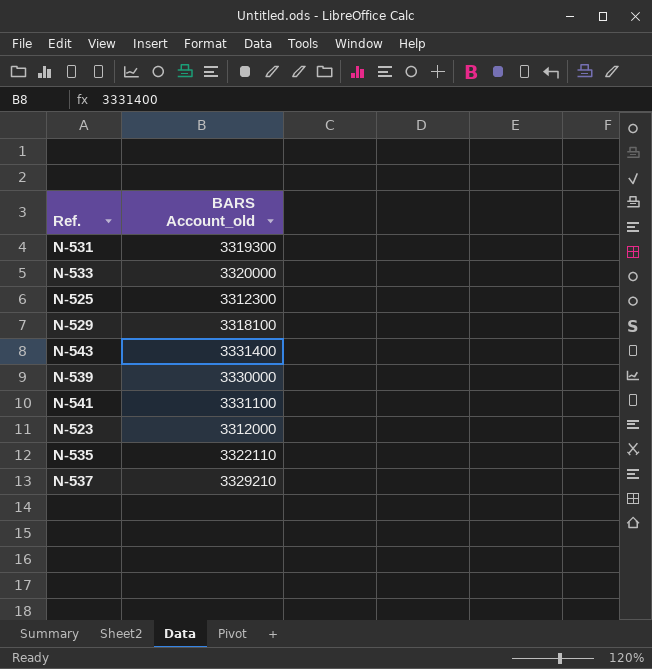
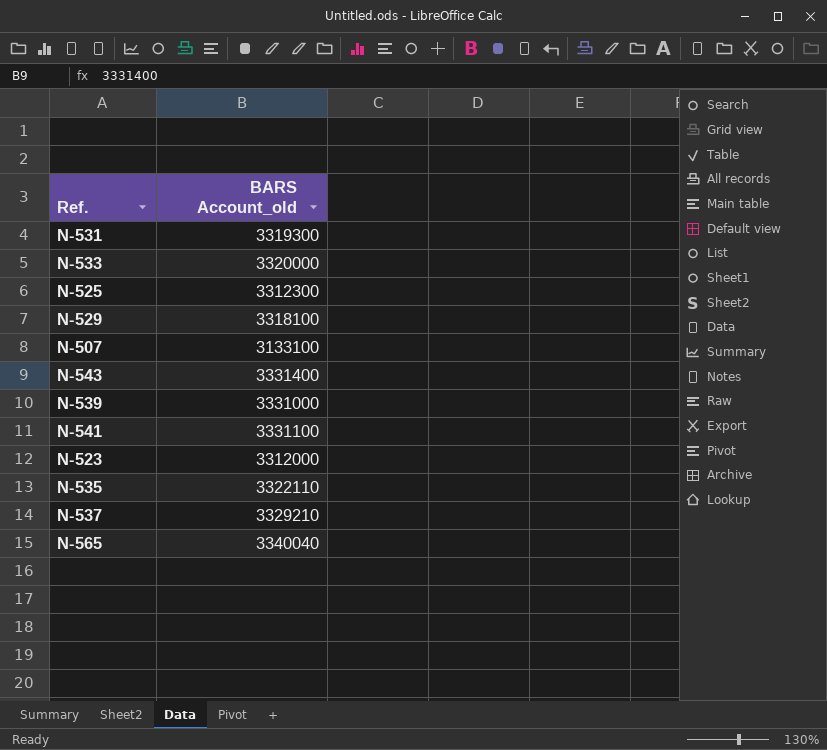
row N-507: none -> 3133100
N-539 | BARS Account_old: 3330000 -> 3331000
row N-565: none -> 3340040

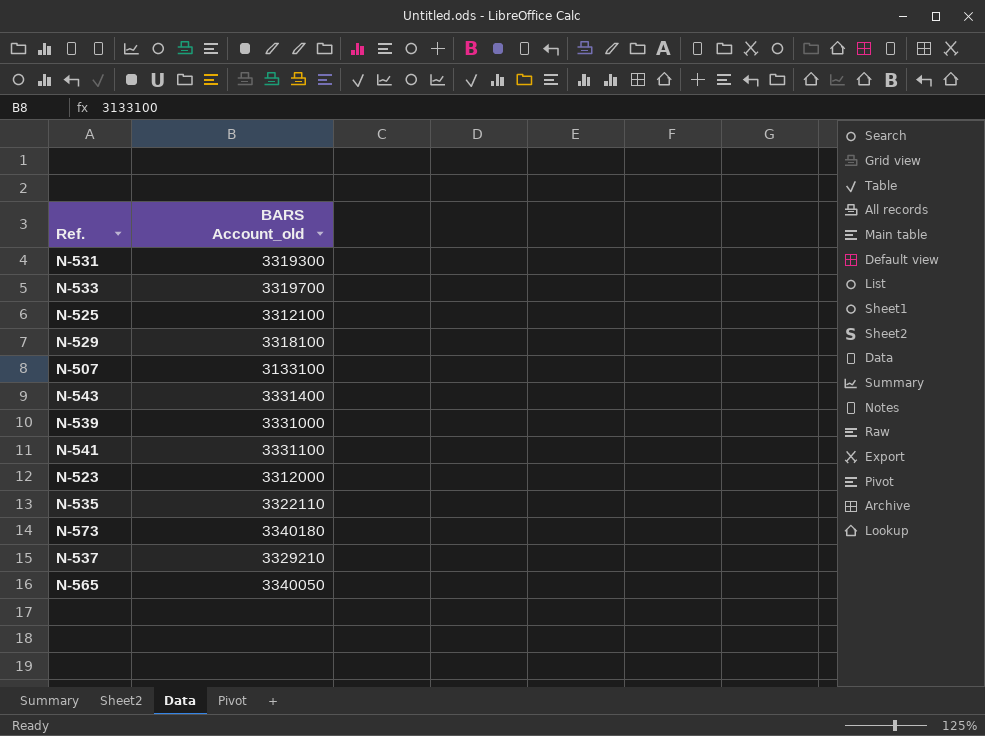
N-533 | BARS Account_old: 3320000 -> 3319700
N-525 | BARS Account_old: 3312300 -> 3312100
row N-573: none -> 3340180
N-565 | BARS Account_old: 3340040 -> 3340050

